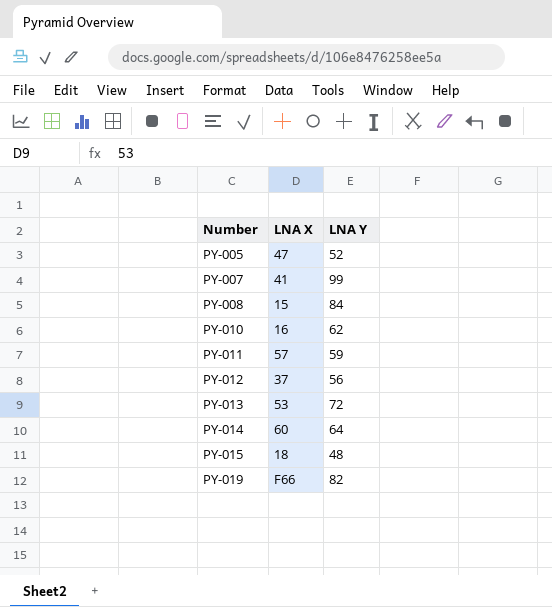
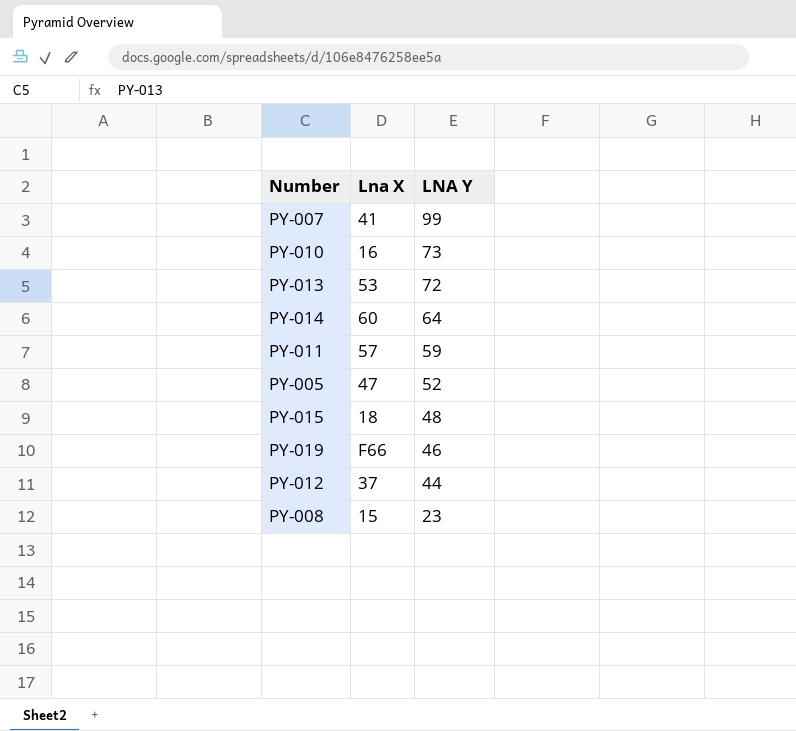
row order: Number ascending -> LNA Y descending
column name: LNA X -> Lna X
PY-010 | LNA Y: 62 -> 73
PY-019 | LNA Y: 82 -> 46
PY-012 | LNA Y: 56 -> 44
PY-008 | LNA Y: 84 -> 23

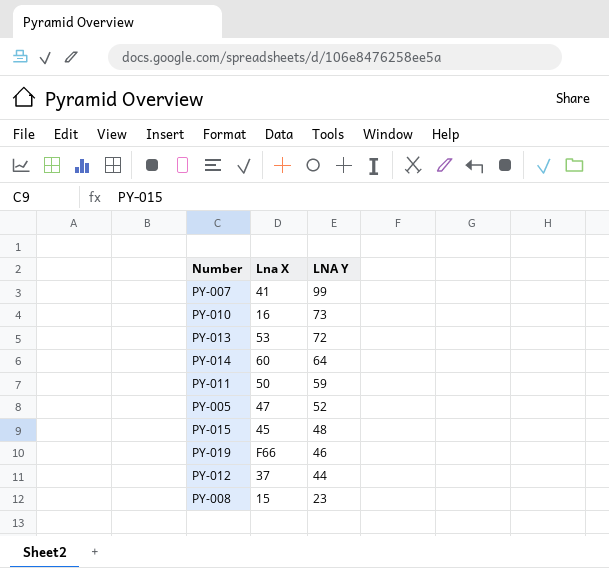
PY-011 | Lna X: 57 -> 50
PY-015 | Lna X: 18 -> 45

